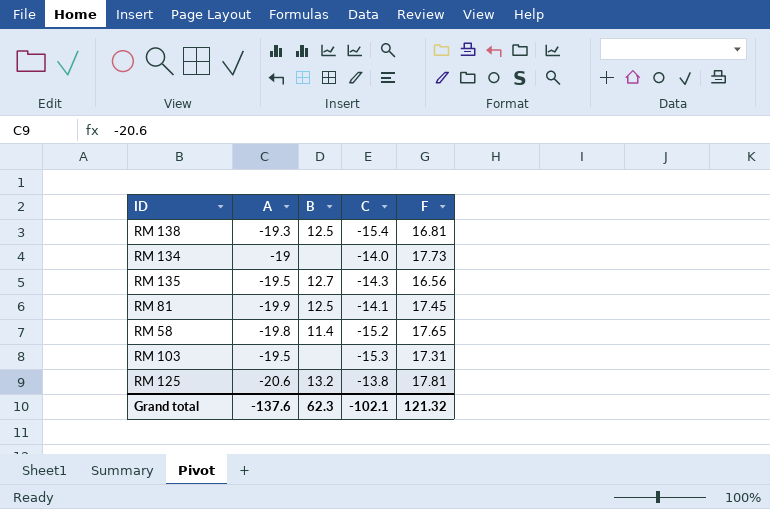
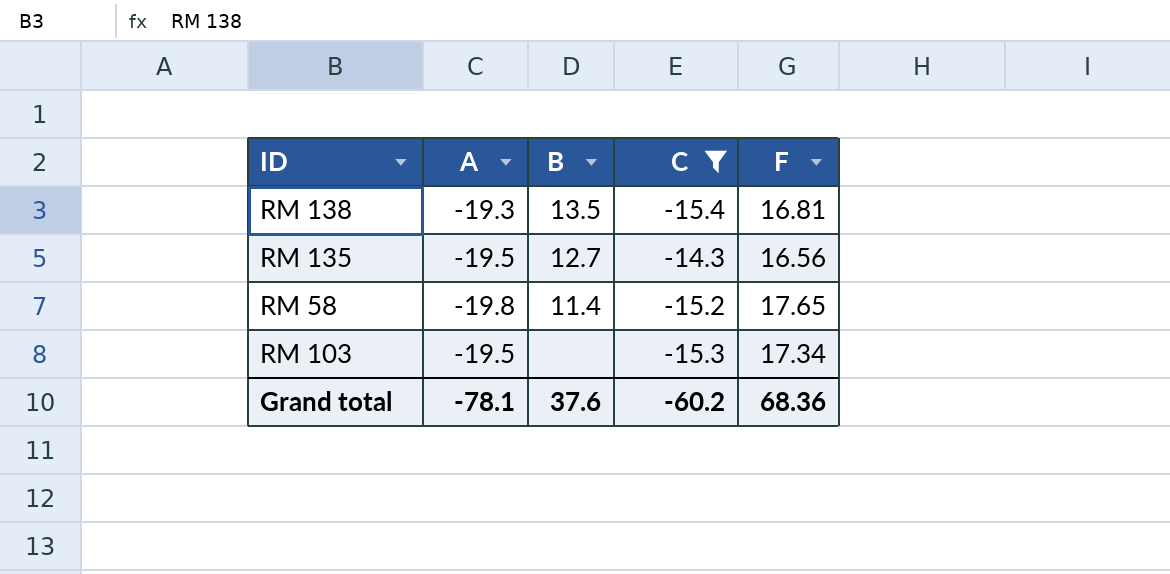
filter: none -> C <= -14.3
RM 138 | B: 12.5 -> 13.5
RM 103 | F: 17.31 -> 17.34
Grand total | A: -137.6 -> -78.1
Grand total | B: 62.3 -> 37.6
Grand total | C: -102.1 -> -60.2
Grand total | F: 121.32 -> 68.36

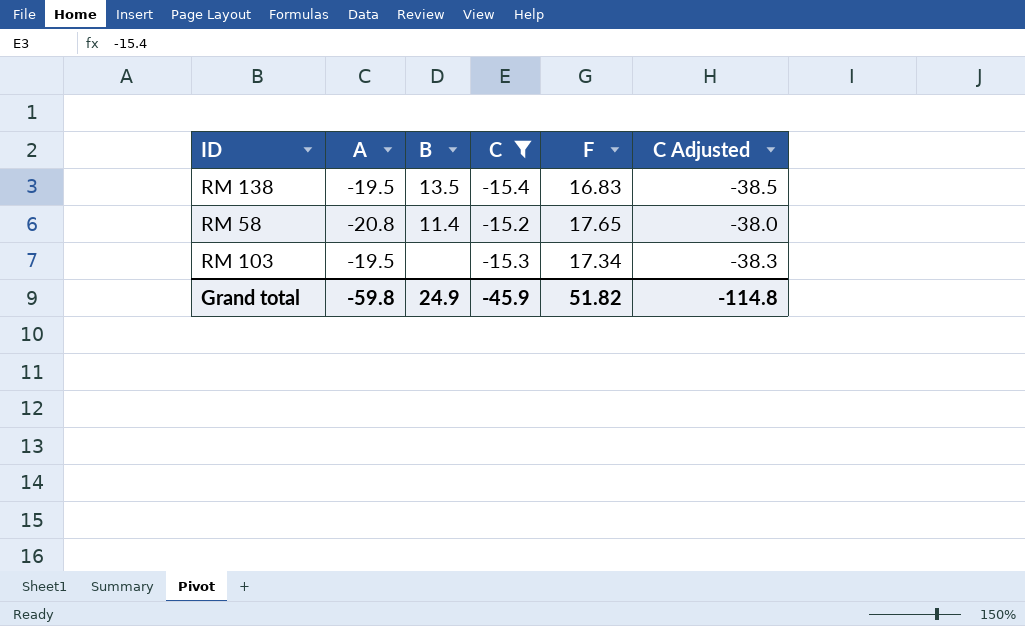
column C Adjusted | formula: none -> [C] * 2.5
row RM 135: -19.5 | 12.7 | -14.3 | 16.56 -> none
RM 138 | A: -19.3 -> -19.5
RM 138 | F: 16.81 -> 16.83
RM 58 | A: -19.8 -> -20.8
Grand total | A: -78.1 -> -59.8
Grand total | B: 37.6 -> 24.9
Grand total | C: -60.2 -> -45.9
Grand total | F: 68.36 -> 51.82

